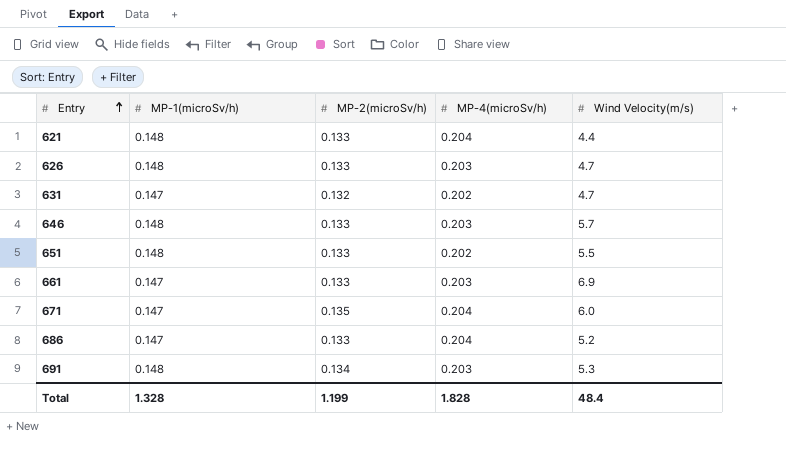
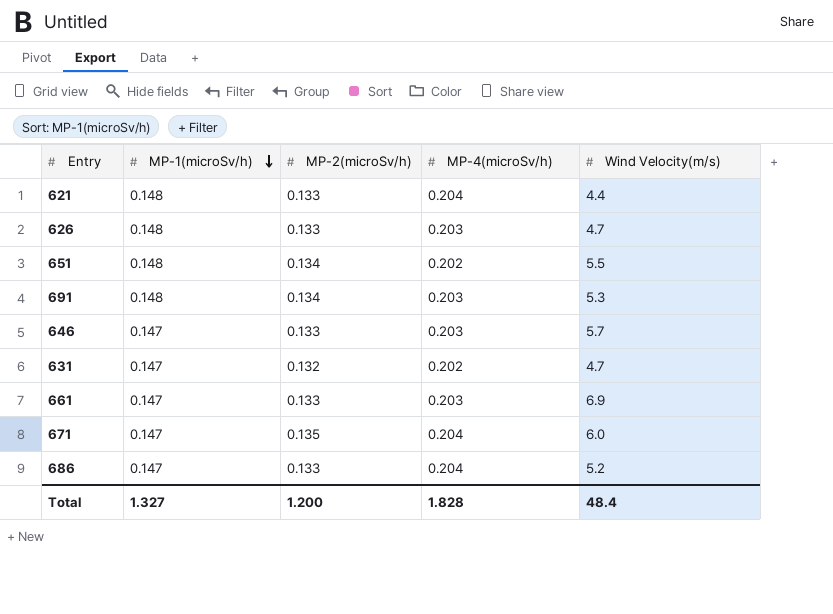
row order: Entry ascending -> MP-1(microSv/h) descending
651 | MP-2(microSv/h): 0.133 -> 0.134
646 | MP-1(microSv/h): 0.148 -> 0.147
Total | MP-1(microSv/h): 1.328 -> 1.327
Total | MP-2(microSv/h): 1.199 -> 1.200

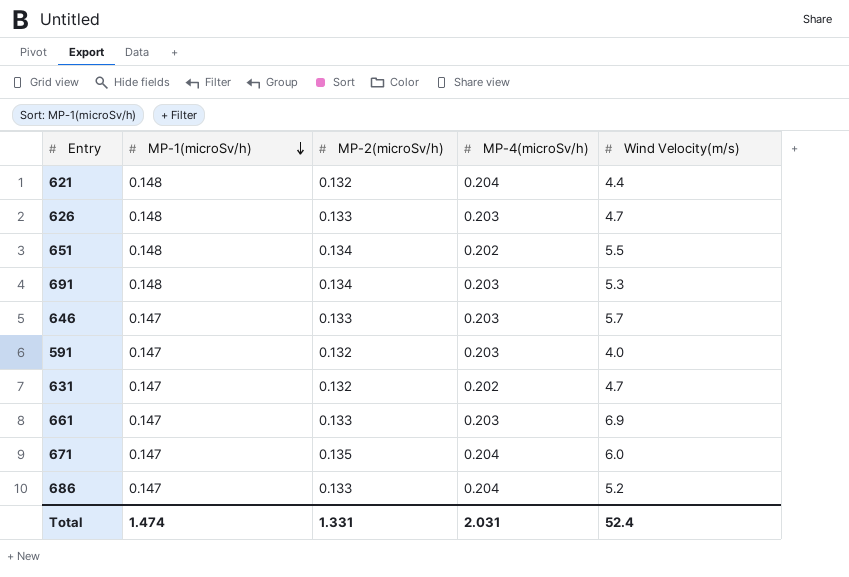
621 | MP-2(microSv/h): 0.133 -> 0.132
row 591: none -> 0.147 | 0.132 | 0.203 | 4.0
Total | MP-1(microSv/h): 1.327 -> 1.474
Total | MP-2(microSv/h): 1.200 -> 1.331
Total | MP-4(microSv/h): 1.828 -> 2.031
Total | Wind Velocity(m/s): 48.4 -> 52.4

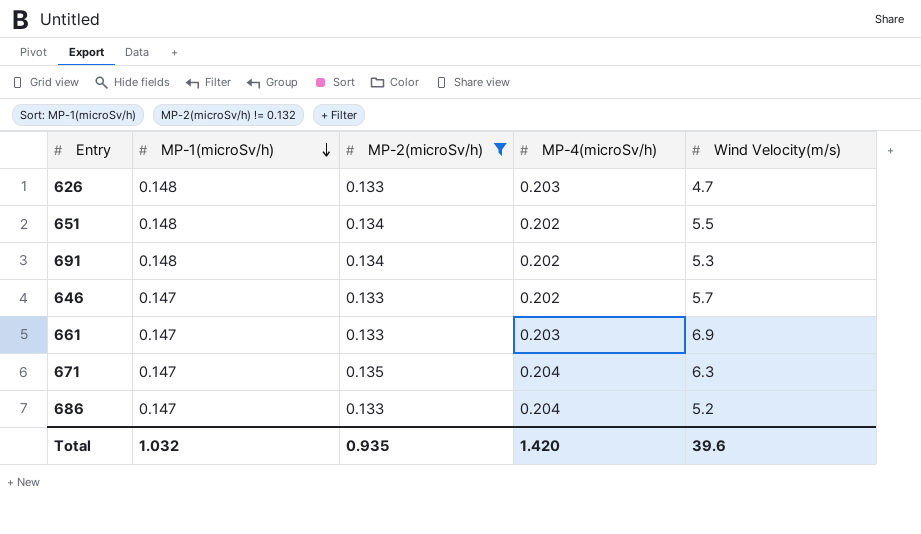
filter: none -> MP-2(microSv/h) != 0.132
691 | MP-4(microSv/h): 0.203 -> 0.202
646 | MP-4(microSv/h): 0.203 -> 0.202
671 | Wind Velocity(m/s): 6.0 -> 6.3
Total | MP-1(microSv/h): 1.474 -> 1.032
Total | MP-2(microSv/h): 1.331 -> 0.935
Total | MP-4(microSv/h): 2.031 -> 1.420
Total | Wind Velocity(m/s): 52.4 -> 39.6

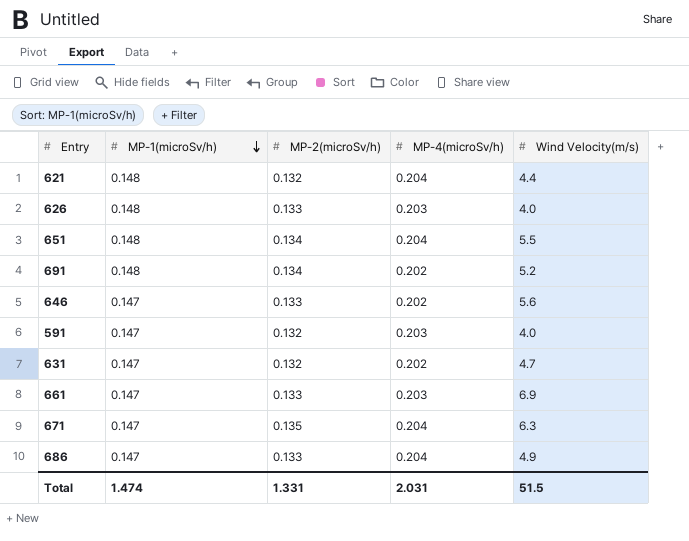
filter: MP-2(microSv/h) != 0.132 -> none
626 | Wind Velocity(m/s): 4.7 -> 4.0
651 | MP-4(microSv/h): 0.202 -> 0.204
691 | Wind Velocity(m/s): 5.3 -> 5.2
646 | Wind Velocity(m/s): 5.7 -> 5.6
686 | Wind Velocity(m/s): 5.2 -> 4.9
Total | MP-1(microSv/h): 1.032 -> 1.474
Total | MP-2(microSv/h): 0.935 -> 1.331
Total | MP-4(microSv/h): 1.420 -> 2.031
Total | Wind Velocity(m/s): 39.6 -> 51.5

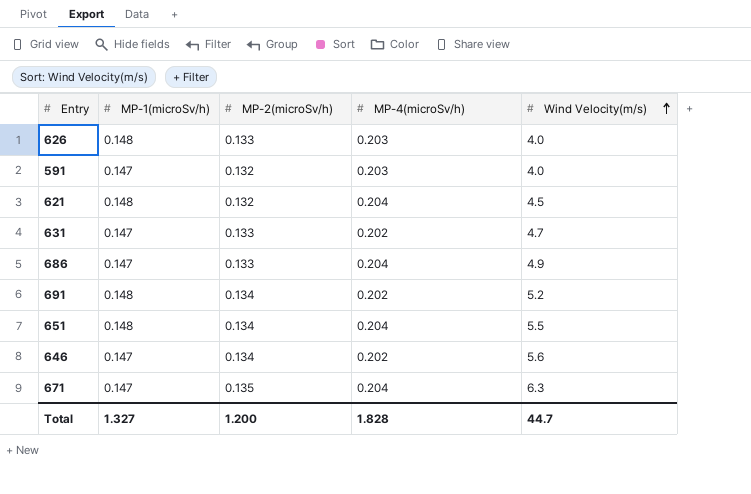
row order: MP-1(microSv/h) descending -> Wind Velocity(m/s) ascending
row 661: 0.147 | 0.133 | 0.203 | 6.9 -> none
621 | Wind Velocity(m/s): 4.4 -> 4.5
631 | MP-2(microSv/h): 0.132 -> 0.133
646 | MP-2(microSv/h): 0.133 -> 0.134
Total | MP-1(microSv/h): 1.474 -> 1.327
Total | MP-2(microSv/h): 1.331 -> 1.200
Total | MP-4(microSv/h): 2.031 -> 1.828
Total | Wind Velocity(m/s): 51.5 -> 44.7

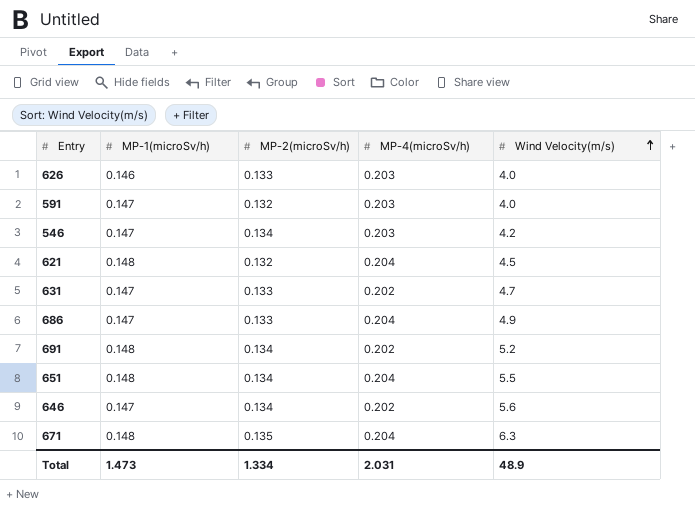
626 | MP-1(microSv/h): 0.148 -> 0.146
row 546: none -> 0.147 | 0.134 | 0.203 | 4.2
671 | MP-1(microSv/h): 0.147 -> 0.148
Total | MP-1(microSv/h): 1.327 -> 1.473
Total | MP-2(microSv/h): 1.200 -> 1.334
Total | MP-4(microSv/h): 1.828 -> 2.031
Total | Wind Velocity(m/s): 44.7 -> 48.9

